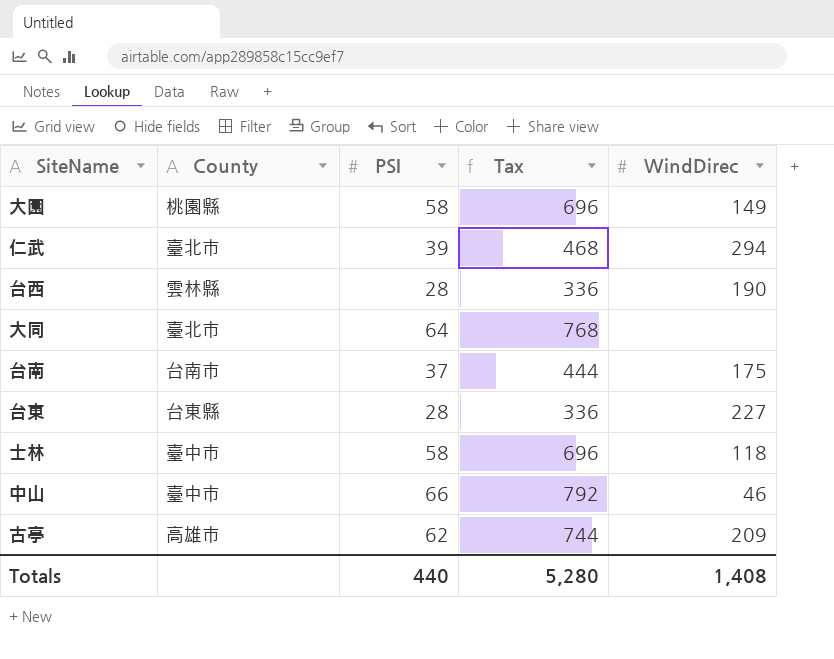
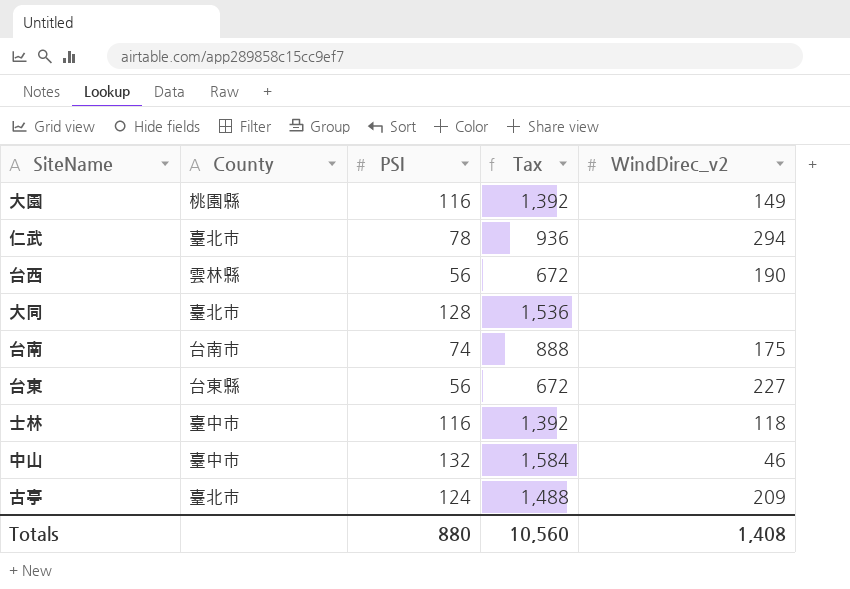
column name: WindDirec -> WindDirec_v2
大園 | PSI: 58 -> 116
大園 | Tax: 696 -> 1,392
仁武 | PSI: 39 -> 78
仁武 | Tax: 468 -> 936
台西 | PSI: 28 -> 56
台西 | Tax: 336 -> 672
大同 | PSI: 64 -> 128
大同 | Tax: 768 -> 1,536
台南 | PSI: 37 -> 74
台南 | Tax: 444 -> 888
台東 | PSI: 28 -> 56
台東 | Tax: 336 -> 672
士林 | PSI: 58 -> 116
士林 | Tax: 696 -> 1,392
中山 | PSI: 66 -> 132
中山 | Tax: 792 -> 1,584
古亭 | County: 高雄市 -> 臺北市
古亭 | PSI: 62 -> 124
古亭 | Tax: 744 -> 1,488
Totals | PSI: 440 -> 880
Totals | Tax: 5,280 -> 10,560

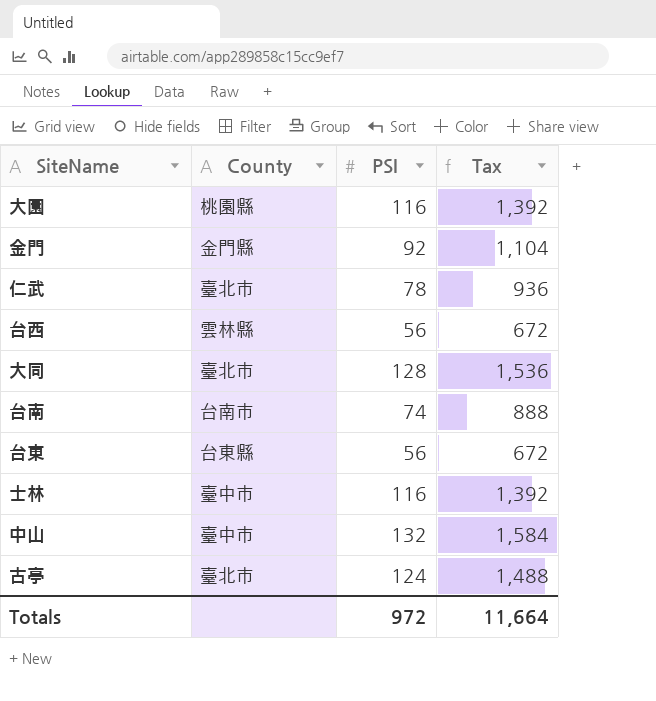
column WindDirec_v2 | position: 5 -> none
row 金門: none -> 金門縣 | 92 | 1,104
Totals | PSI: 880 -> 972
Totals | Tax: 10,560 -> 11,664

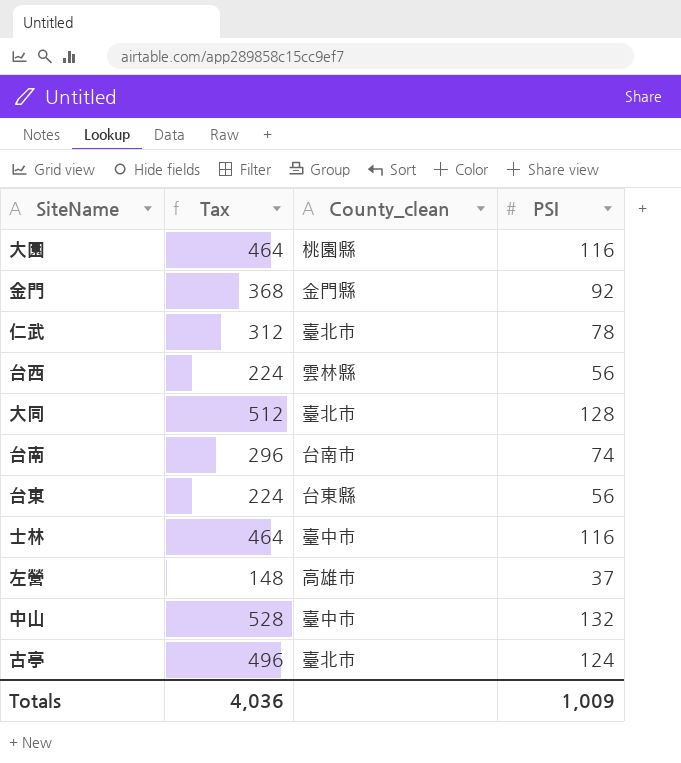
column Tax | formula: [PSI] * 12 -> [PSI] * 4
column Tax | position: 4 -> 2
column name: County -> County_clean
row 左營: none -> 148 | 高雄市 | 37
Totals | Tax: 11,664 -> 4,036
Totals | PSI: 972 -> 1,009

